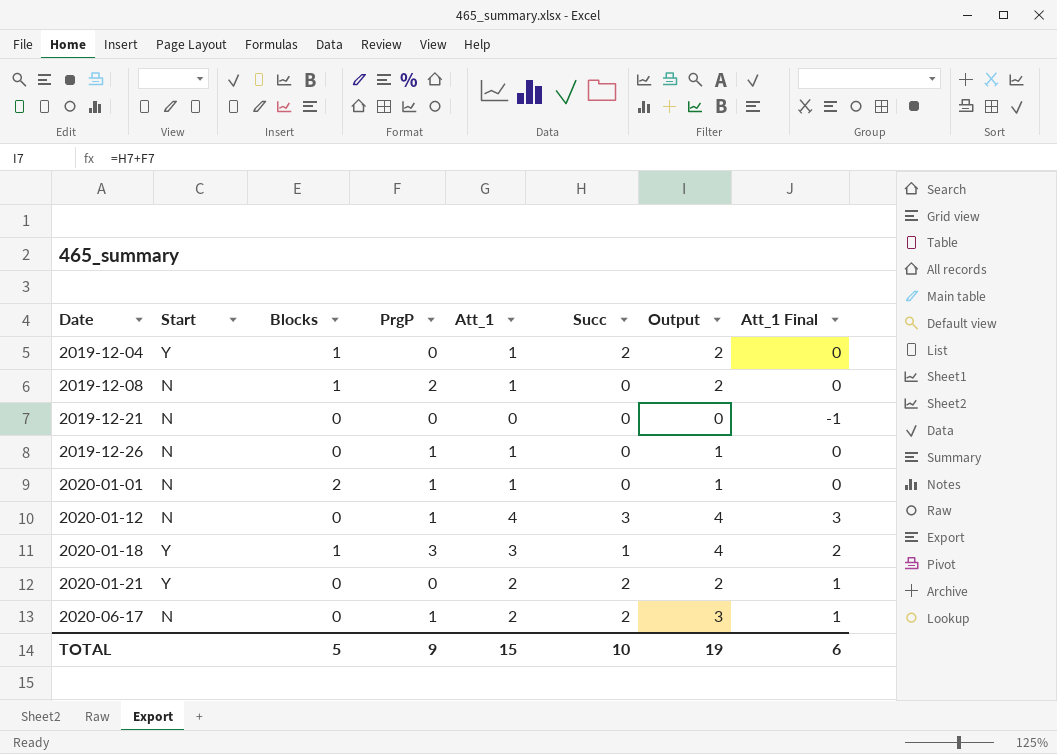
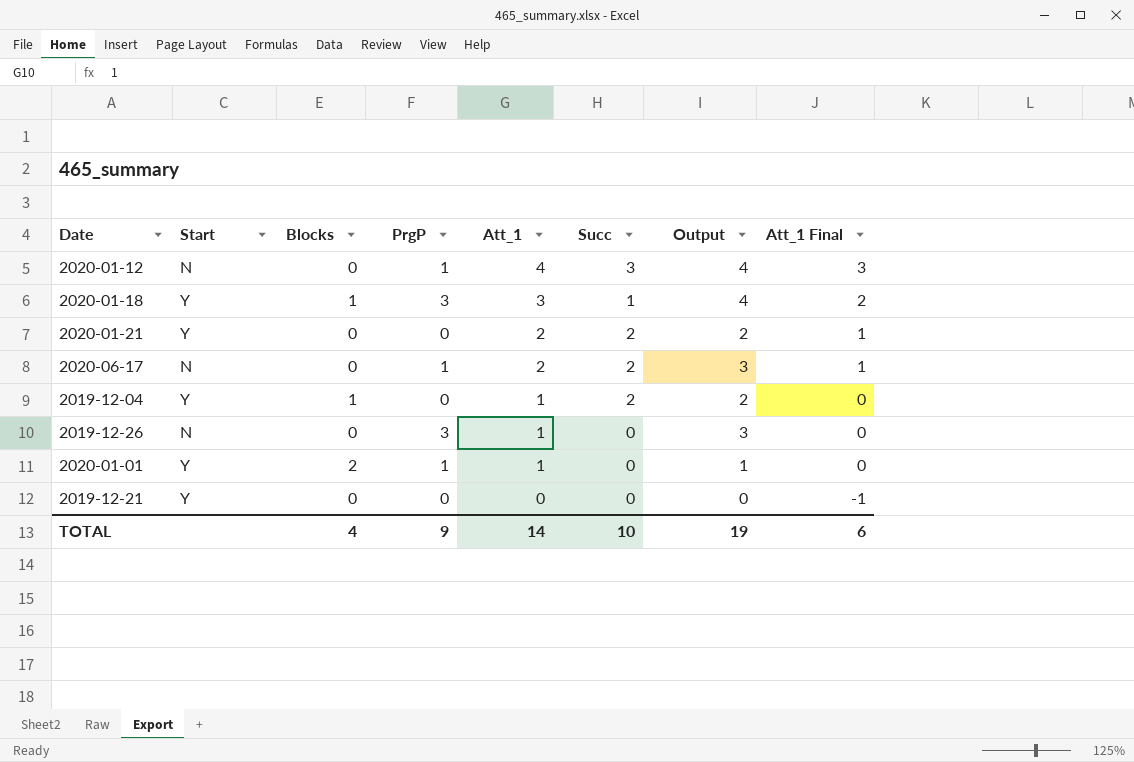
row order: Date ascending -> Att_1 descending
row 2019-12-08: N | 1 | 2 | 1 | 0 | 2 | 0 -> none
2019-12-26 | PrgP: 1 -> 3
2019-12-26 | Output: 1 -> 3
2020-01-01 | Start: N -> Y
2019-12-21 | Start: N -> Y
TOTAL | Blocks: 5 -> 4
TOTAL | Att_1: 15 -> 14

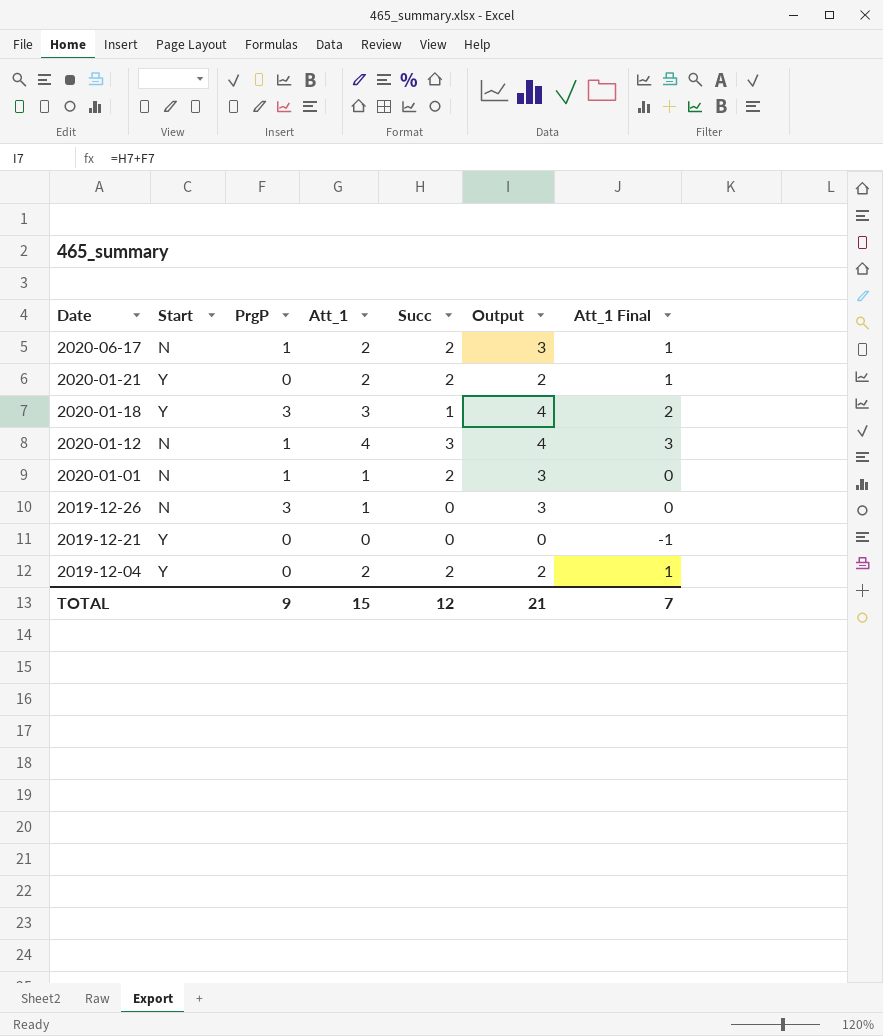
row order: Att_1 descending -> Date descending
column Blocks | position: 3 -> none
2020-01-01 | Start: Y -> N
2020-01-01 | Succ: 0 -> 2
2020-01-01 | Output: 1 -> 3
2019-12-04 | Att_1: 1 -> 2
2019-12-04 | Att_1 Final: 0 -> 1
TOTAL | Att_1: 14 -> 15
TOTAL | Succ: 10 -> 12
TOTAL | Output: 19 -> 21
TOTAL | Att_1 Final: 6 -> 7

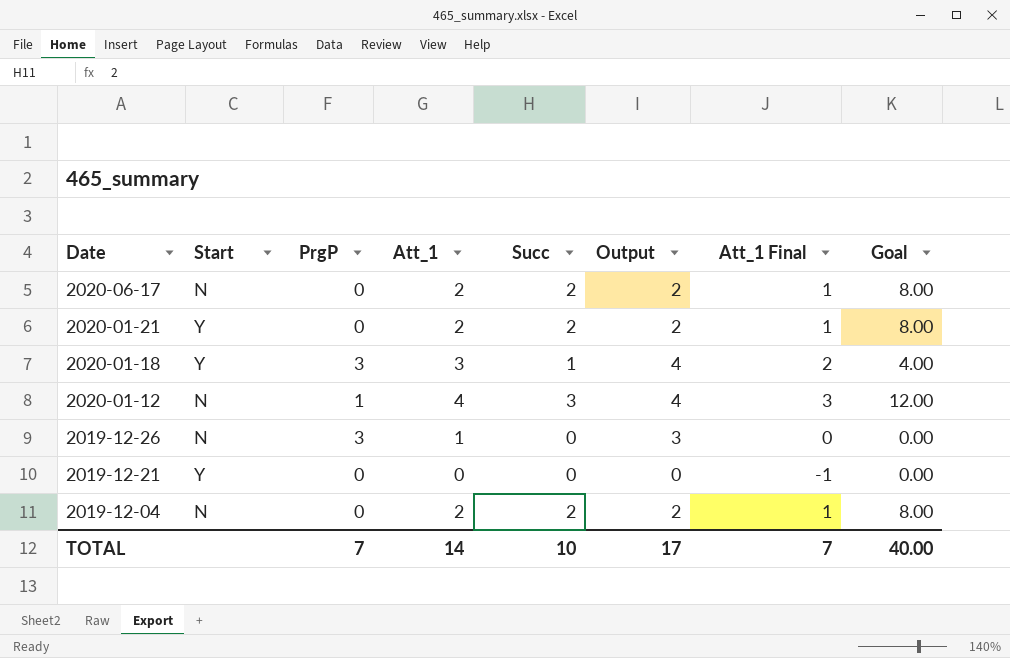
column Goal | formula: none -> [Succ] * 4
row 2020-01-01: N | 1 | 1 | 2 | 3 | 0 -> none
2020-06-17 | PrgP: 1 -> 0
2020-06-17 | Output: 3 -> 2
2019-12-04 | Start: Y -> N
TOTAL | PrgP: 9 -> 7
TOTAL | Att_1: 15 -> 14
TOTAL | Succ: 12 -> 10
TOTAL | Output: 21 -> 17

